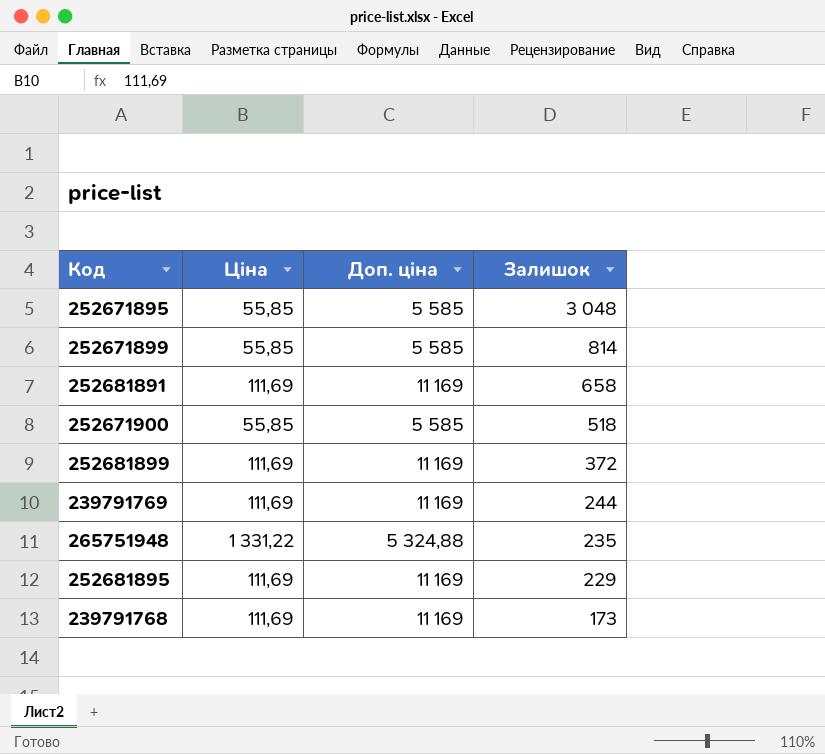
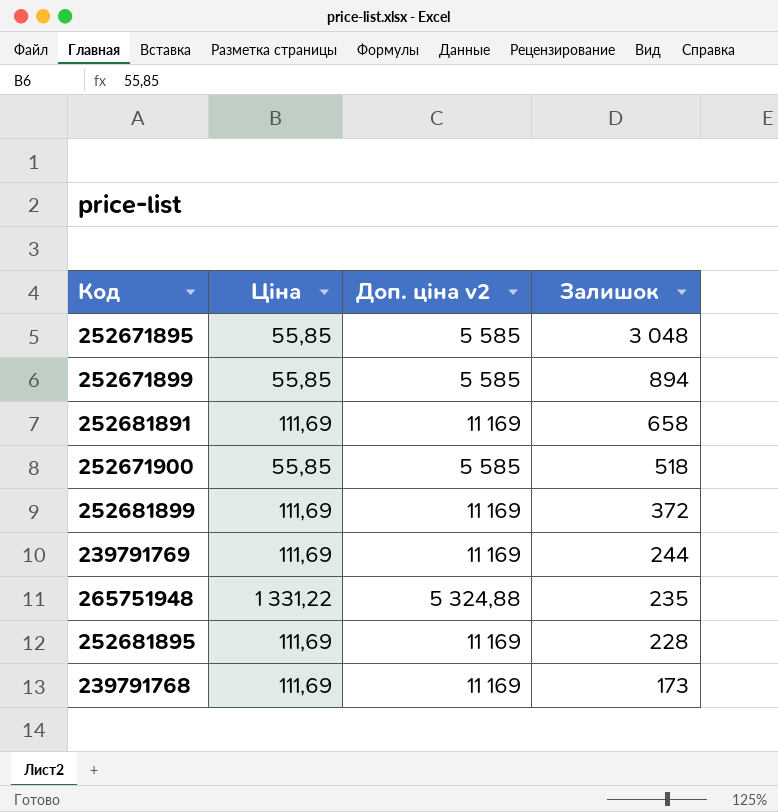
column name: Доп. ціна -> Доп. ціна v2
252671899 | Залишок: 814 -> 894
252681895 | Залишок: 229 -> 228

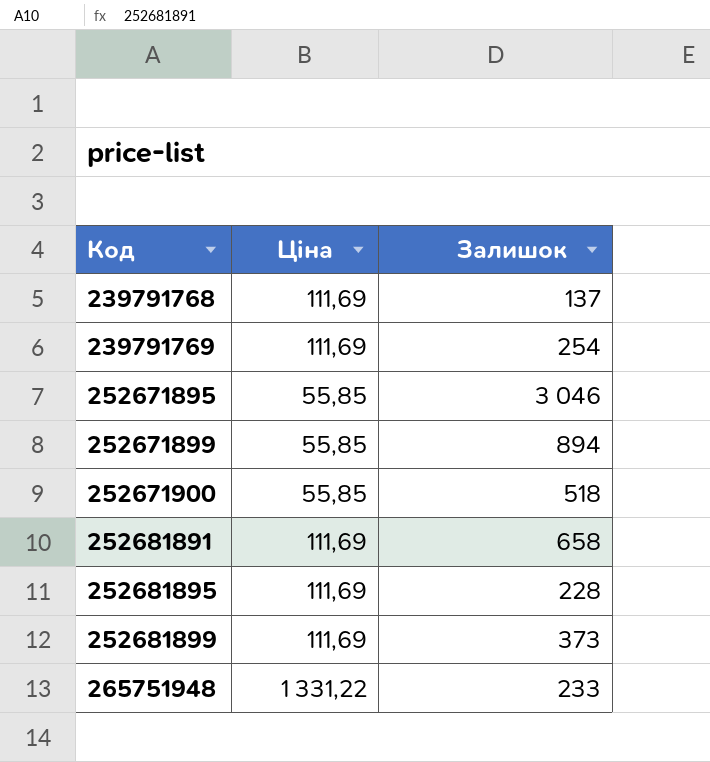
row order: Залишок descending -> Код ascending
column Доп. ціна v2 | position: 3 -> none
239791768 | Залишок: 173 -> 137
239791769 | Залишок: 244 -> 254
252671895 | Залишок: 3 048 -> 3 046
252681899 | Залишок: 372 -> 373
265751948 | Залишок: 235 -> 233

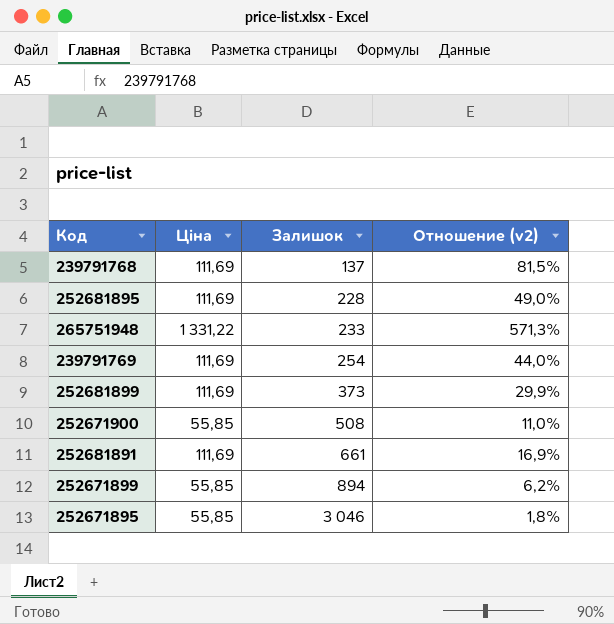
row order: Код ascending -> Залишок ascending
column Отношение (v2) | formula: none -> [Ціна] / [Залишок]
252671900 | Залишок: 518 -> 508
252681891 | Залишок: 658 -> 661

